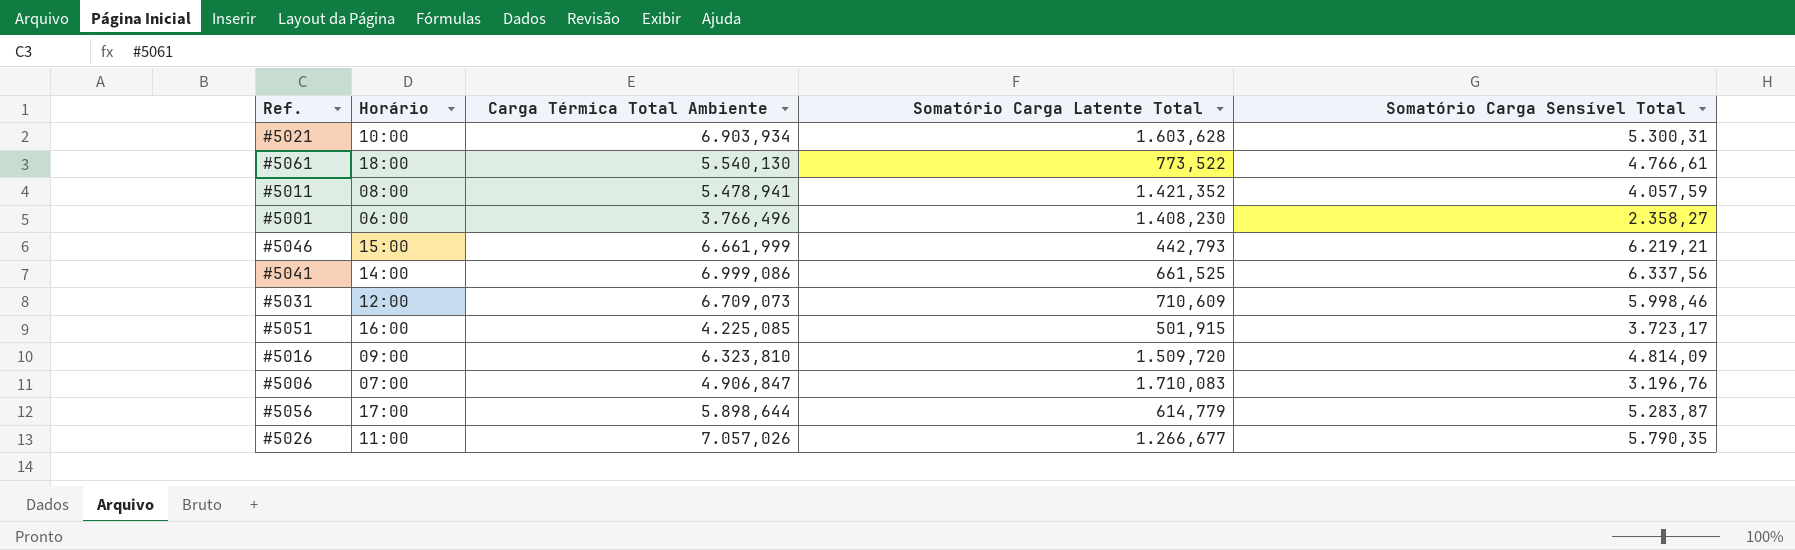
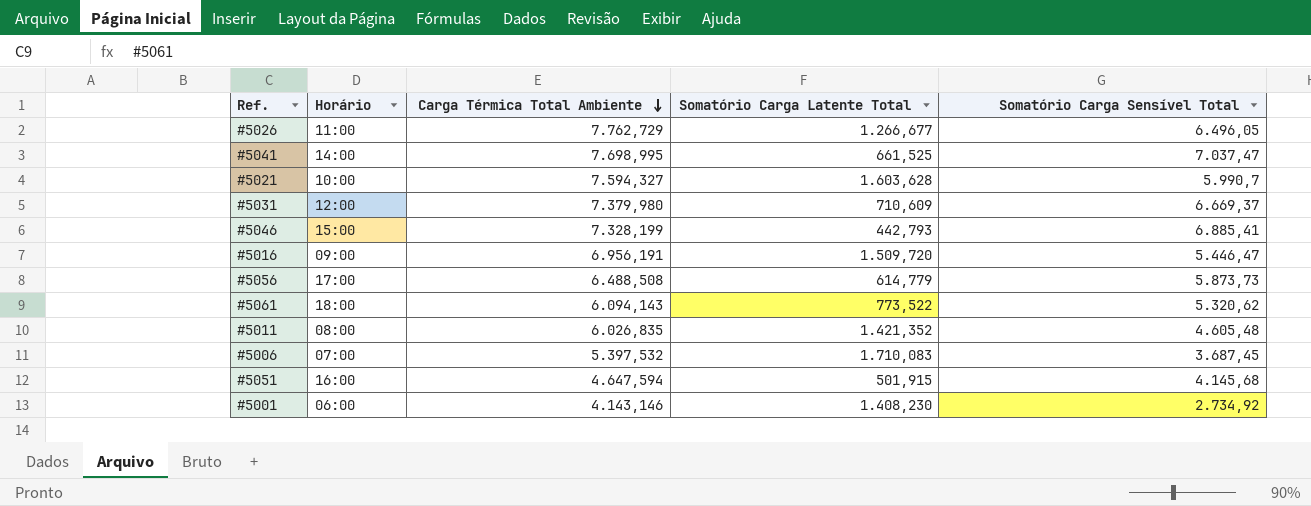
row order: none -> Carga Térmica Total Ambiente descending
#5026 | Carga Térmica Total Ambiente: 7.057,026 -> 7.762,729
#5026 | Somatório Carga Sensível Total: 5.790,35 -> 6.496,05
#5041 | Carga Térmica Total Ambiente: 6.999,086 -> 7.698,995
#5041 | Somatório Carga Sensível Total: 6.337,56 -> 7.037,47
#5021 | Carga Térmica Total Ambiente: 6.903,934 -> 7.594,327
#5021 | Somatório Carga Sensível Total: 5.300,31 -> 5.990,7
#5031 | Carga Térmica Total Ambiente: 6.709,073 -> 7.379,980
#5031 | Somatório Carga Sensível Total: 5.998,46 -> 6.669,37
#5046 | Carga Térmica Total Ambiente: 6.661,999 -> 7.328,199
#5046 | Somatório Carga Sensível Total: 6.219,21 -> 6.885,41
#5016 | Carga Térmica Total Ambiente: 6.323,810 -> 6.956,191
#5016 | Somatório Carga Sensível Total: 4.814,09 -> 5.446,47
#5056 | Carga Térmica Total Ambiente: 5.898,644 -> 6.488,508
#5056 | Somatório Carga Sensível Total: 5.283,87 -> 5.873,73
#5061 | Carga Térmica Total Ambiente: 5.540,130 -> 6.094,143
#5061 | Somatório Carga Sensível Total: 4.766,61 -> 5.320,62
#5011 | Carga Térmica Total Ambiente: 5.478,941 -> 6.026,835
#5011 | Somatório Carga Sensível Total: 4.057,59 -> 4.605,48
#5006 | Carga Térmica Total Ambiente: 4.906,847 -> 5.397,532
#5006 | Somatório Carga Sensível Total: 3.196,76 -> 3.687,45
#5051 | Carga Térmica Total Ambiente: 4.225,085 -> 4.647,594
#5051 | Somatório Carga Sensível Total: 3.723,17 -> 4.145,68
#5001 | Carga Térmica Total Ambiente: 3.766,496 -> 4.143,146
#5001 | Somatório Carga Sensível Total: 2.358,27 -> 2.734,92

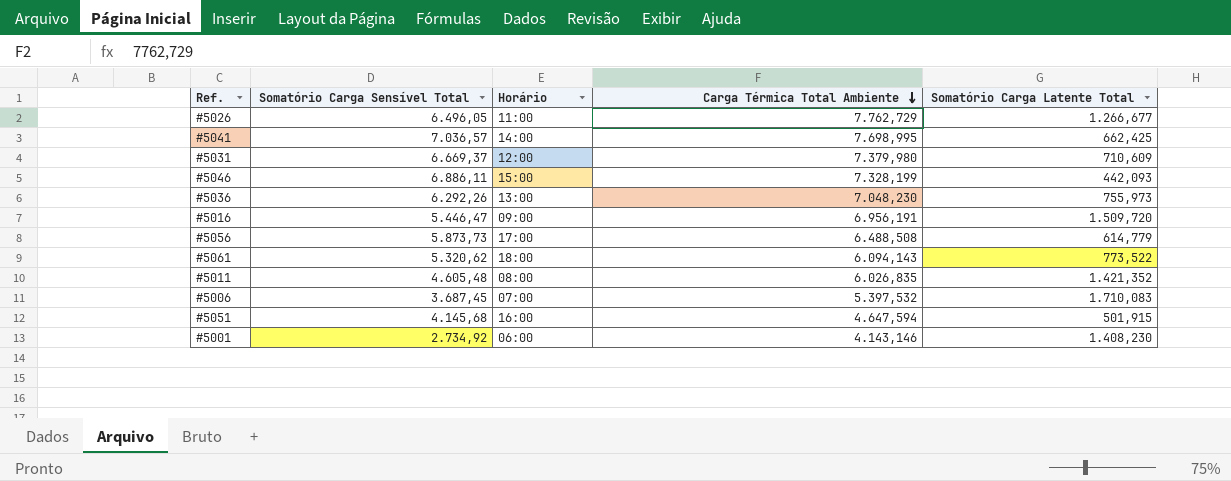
column Somatório Carga Sensível Total | position: 5 -> 2
row #5021: 10:00 | 7.594,327 | 1.603,628 | 5.990,7 -> none
#5041 | Somatório Carga Sensível Total: 7.037,47 -> 7.036,57
#5041 | Somatório Carga Latente Total: 661,525 -> 662,425
#5046 | Somatório Carga Sensível Total: 6.885,41 -> 6.886,11
#5046 | Somatório Carga Latente Total: 442,793 -> 442,093
row #5036: none -> 6.292,26 | 13:00 | 7.048,230 | 755,973

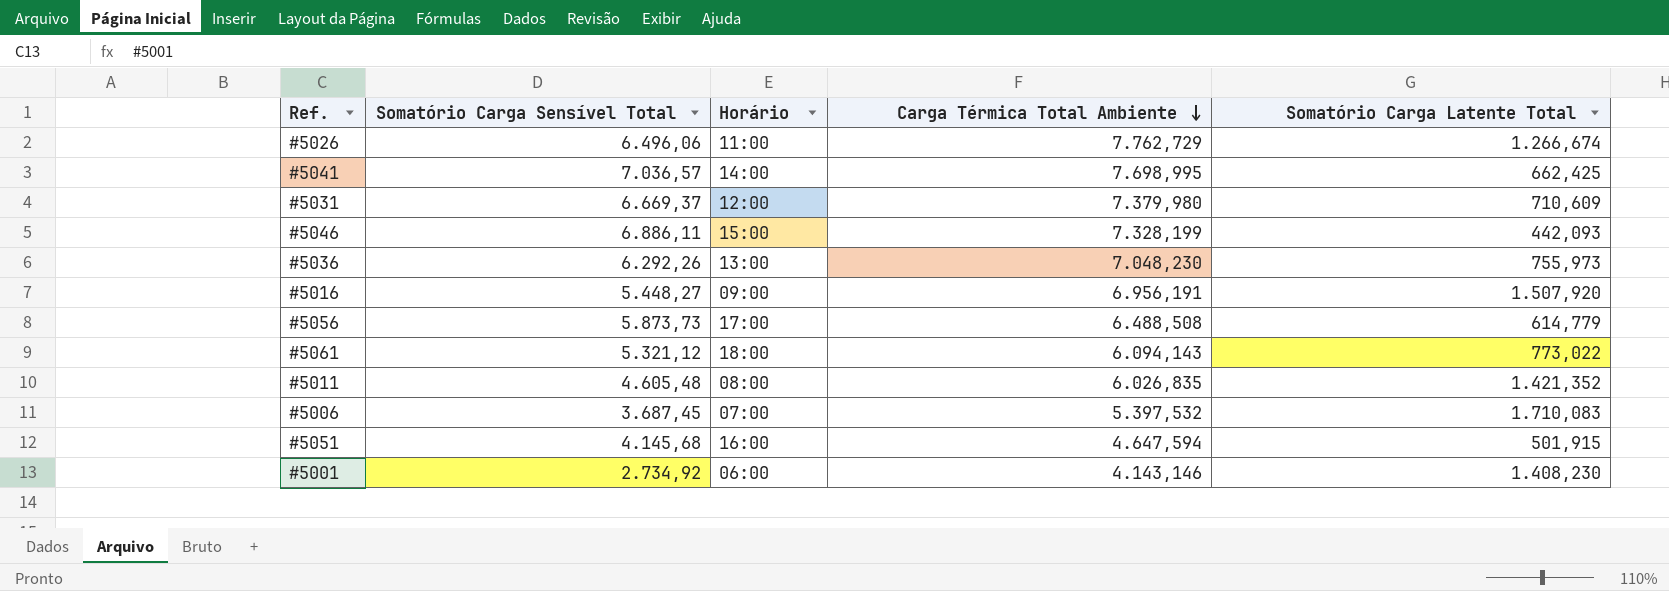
#5026 | Somatório Carga Sensível Total: 6.496,05 -> 6.496,06
#5026 | Somatório Carga Latente Total: 1.266,677 -> 1.266,674
#5016 | Somatório Carga Sensível Total: 5.446,47 -> 5.448,27
#5016 | Somatório Carga Latente Total: 1.509,720 -> 1.507,920
#5061 | Somatório Carga Sensível Total: 5.320,62 -> 5.321,12
#5061 | Somatório Carga Latente Total: 773,522 -> 773,022

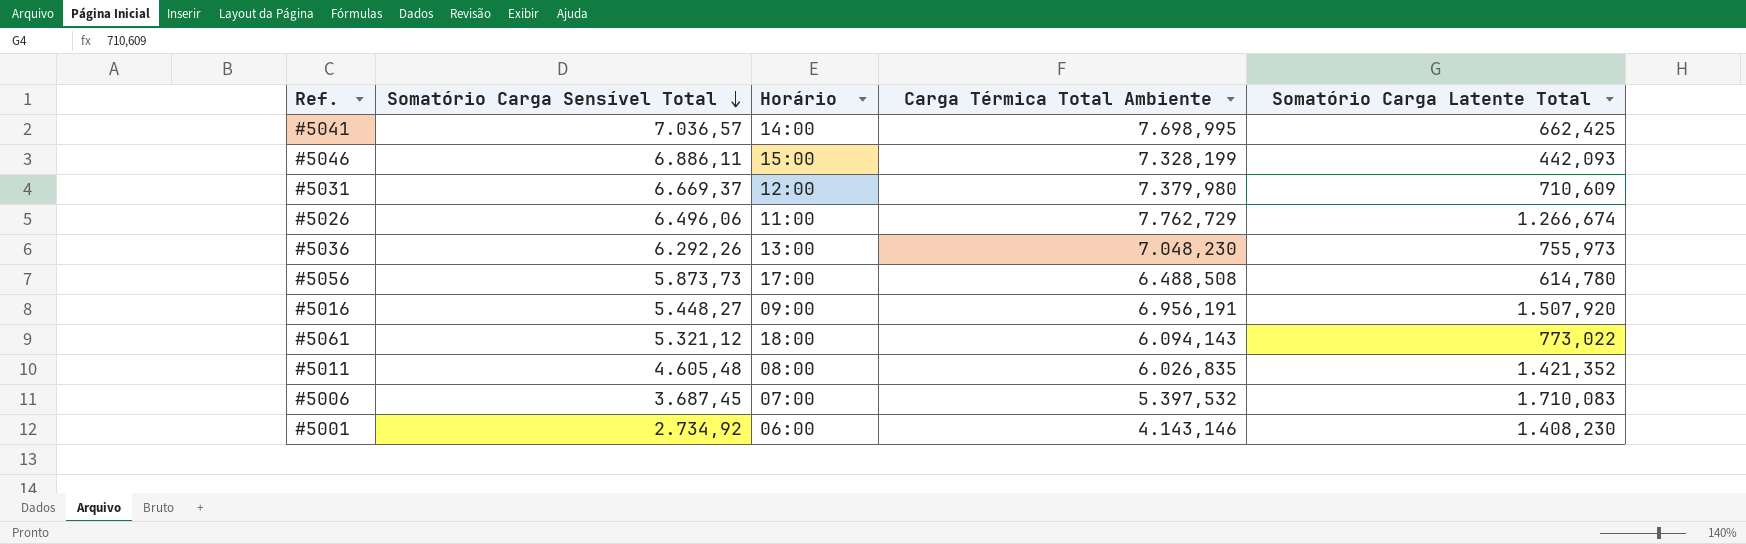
row order: Carga Térmica Total Ambiente descending -> Somatório Carga Sensível Total descending
row #5051: 4.145,68 | 16:00 | 4.647,594 | 501,915 -> none
#5056 | Somatório Carga Latente Total: 614,779 -> 614,780

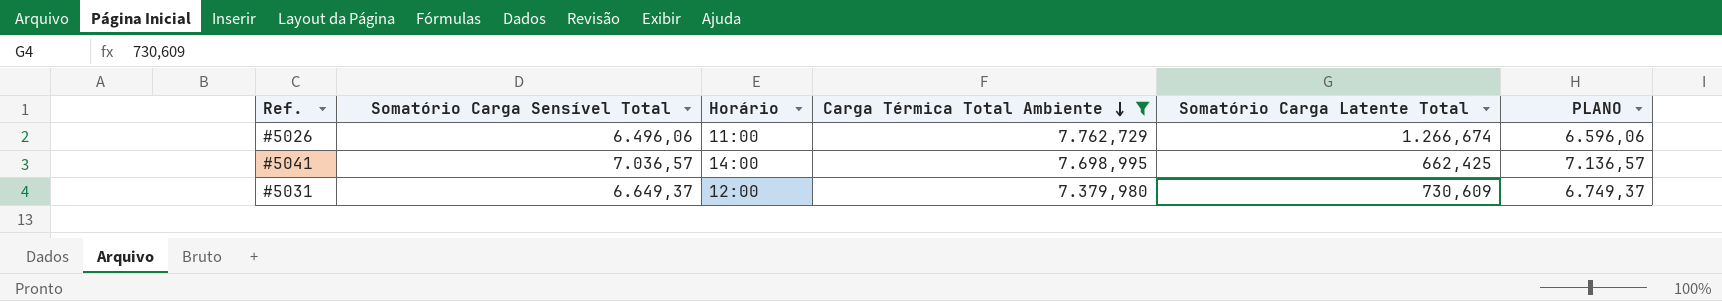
filter: none -> Carga Térmica Total Ambiente >= 7.379,980
row order: Somatório Carga Sensível Total descending -> Carga Térmica Total Ambiente descending
column PLANO | formula: none -> [Somatório Carga Sensível Total] + 100
#5031 | Somatório Carga Sensível Total: 6.669,37 -> 6.649,37
#5031 | Somatório Carga Latente Total: 710,609 -> 730,609

